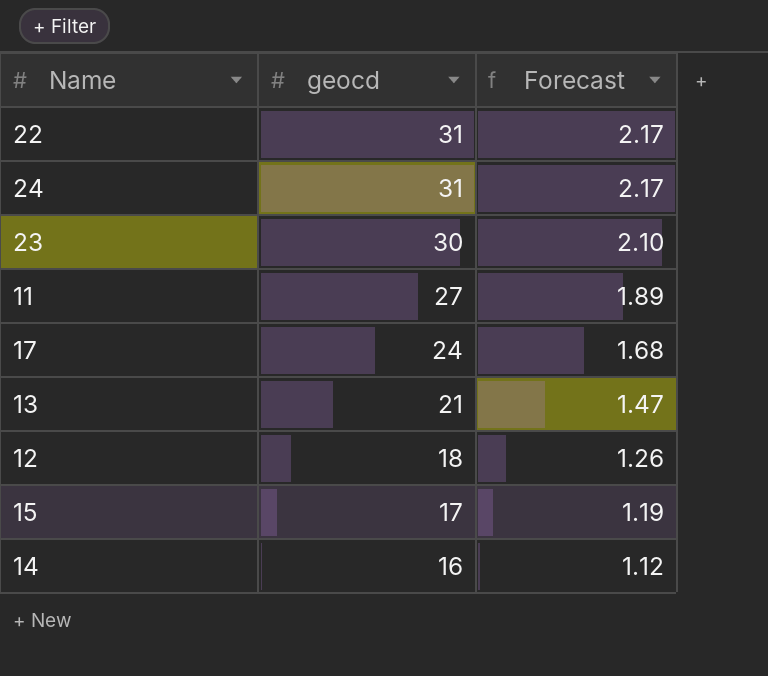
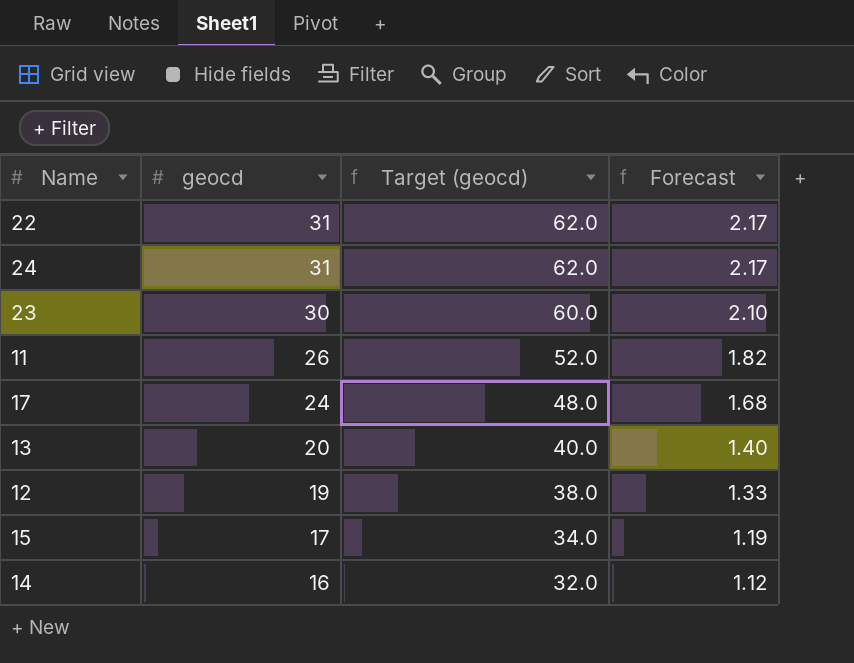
column Target (geocd) | formula: none -> [geocd] * 2
11 | geocd: 27 -> 26
11 | Forecast: 1.89 -> 1.82
13 | geocd: 21 -> 20
13 | Forecast: 1.47 -> 1.40
12 | geocd: 18 -> 19
12 | Forecast: 1.26 -> 1.33

